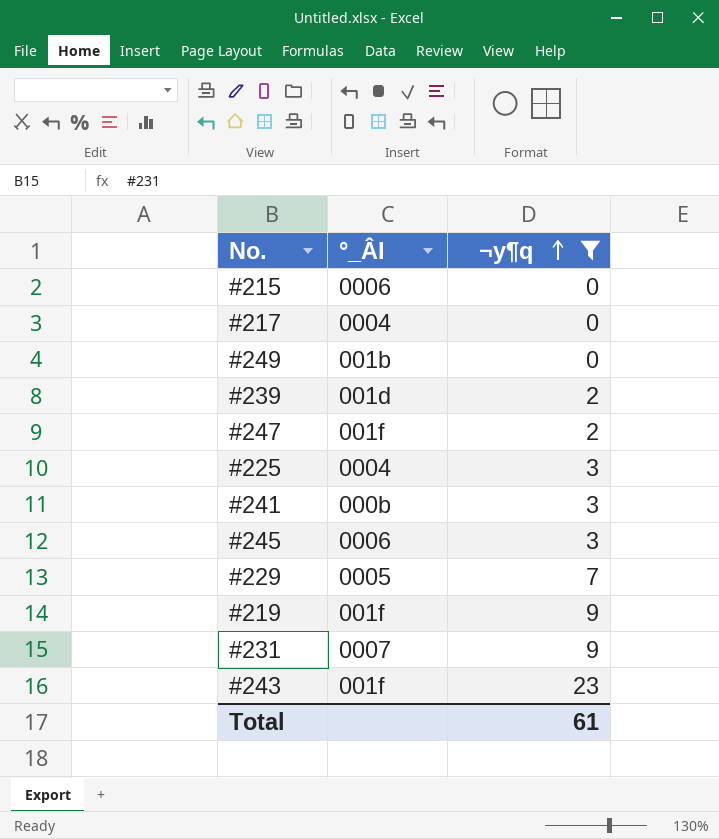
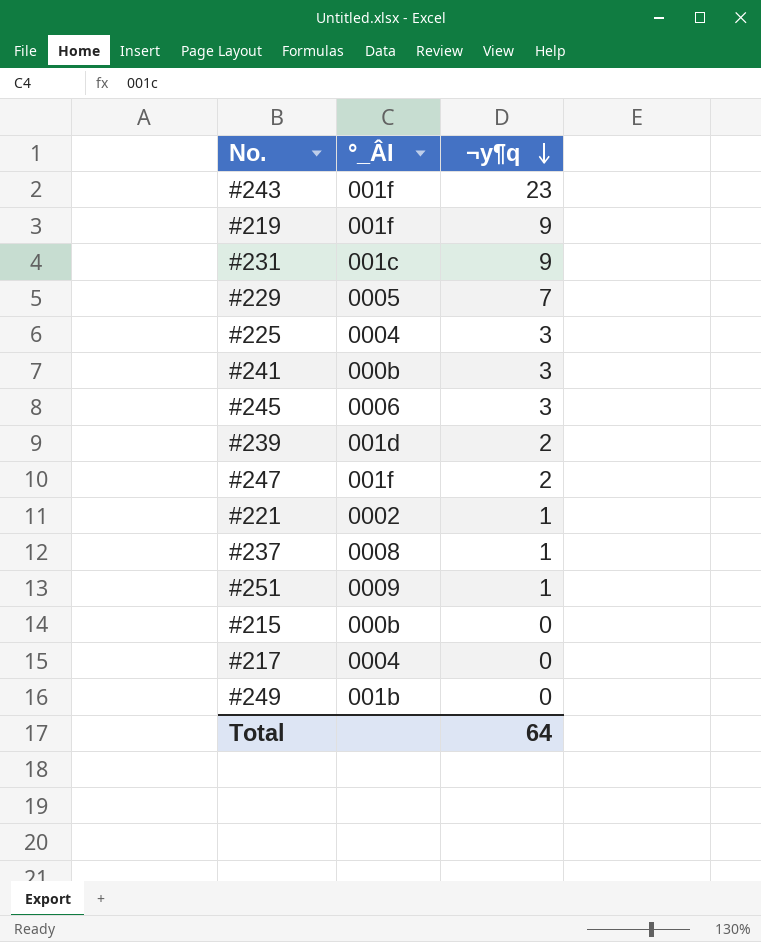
filter: ¬y¶q != 1 -> none
row order: ¬y¶q ascending -> ¬y¶q descending
#231 | °_ÂI: 0007 -> 001c
#215 | °_ÂI: 0006 -> 000b
Total | ¬y¶q: 61 -> 64

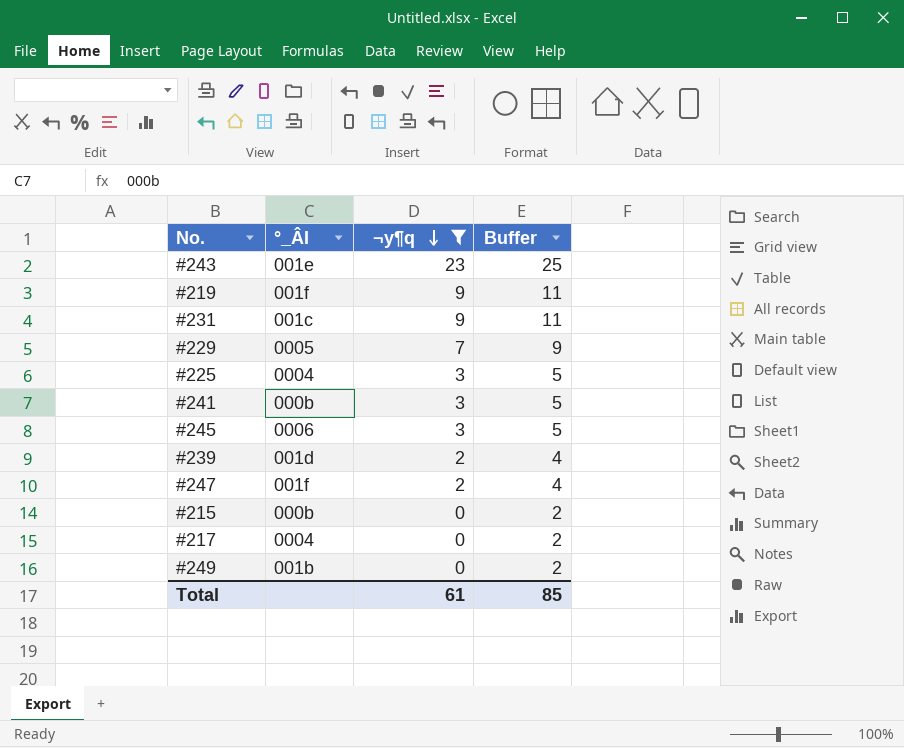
filter: none -> ¬y¶q != 1
column Buffer | formula: none -> [¬y¶q] + 2
#243 | °_ÂI: 001f -> 001e
Total | ¬y¶q: 64 -> 61

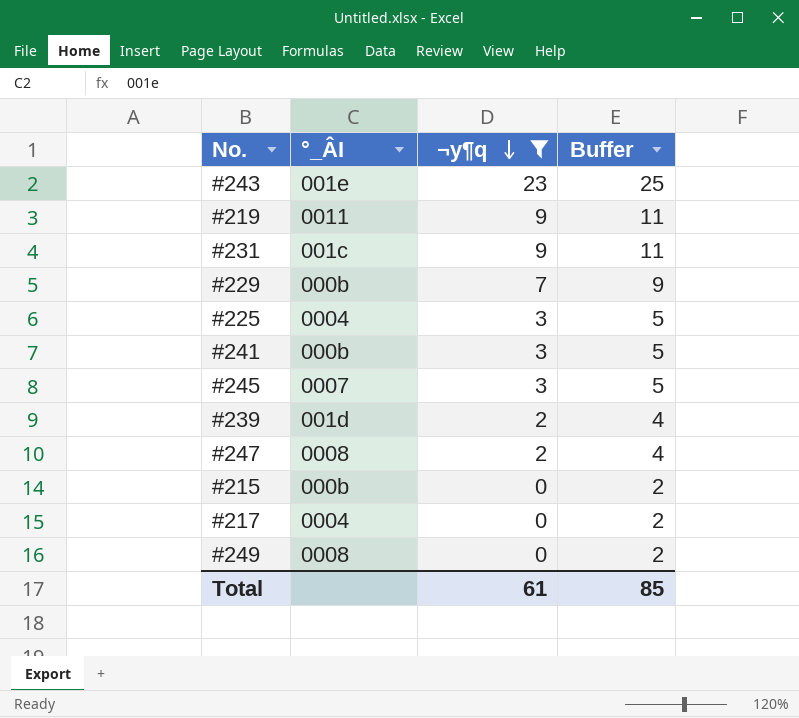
#219 | °_ÂI: 001f -> 0011
#229 | °_ÂI: 0005 -> 000b
#245 | °_ÂI: 0006 -> 0007
#247 | °_ÂI: 001f -> 0008
#249 | °_ÂI: 001b -> 0008

